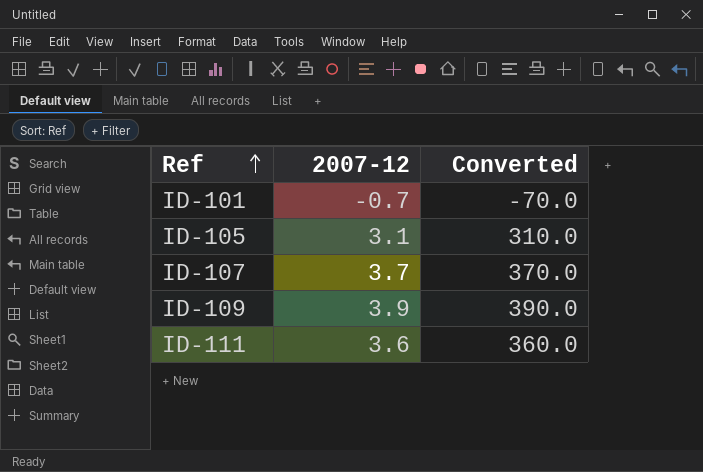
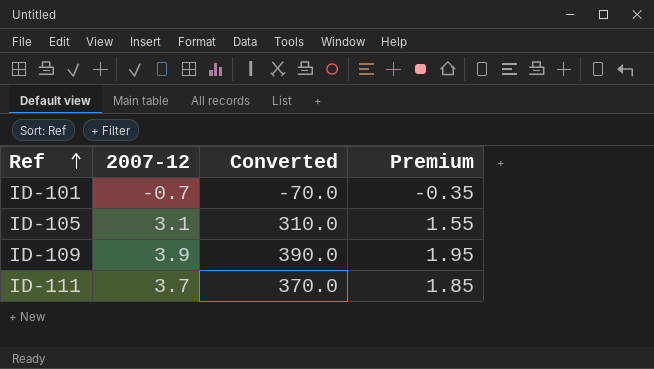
column Premium | formula: none -> [2007-12] * 0.5
row ID-107: 3.7 | 370.0 -> none
ID-111 | 2007-12: 3.6 -> 3.7
ID-111 | Converted: 360.0 -> 370.0

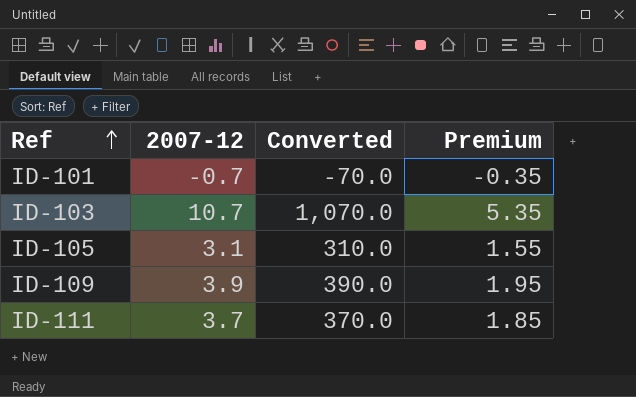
row ID-103: none -> 10.7 | 1,070.0 | 5.35

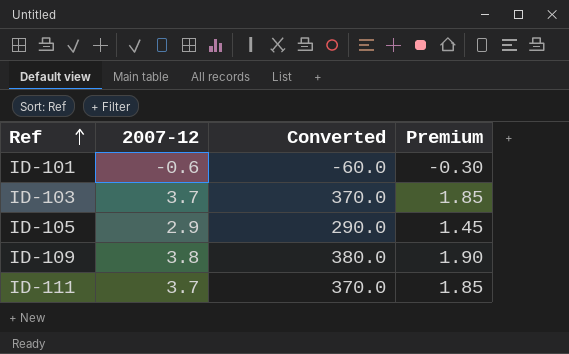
ID-101 | 2007-12: -0.7 -> -0.6
ID-101 | Converted: -70.0 -> -60.0
ID-101 | Premium: -0.35 -> -0.30
ID-103 | 2007-12: 10.7 -> 3.7
ID-103 | Converted: 1,070.0 -> 370.0
ID-103 | Premium: 5.35 -> 1.85
ID-105 | 2007-12: 3.1 -> 2.9
ID-105 | Converted: 310.0 -> 290.0
ID-105 | Premium: 1.55 -> 1.45
ID-109 | 2007-12: 3.9 -> 3.8
ID-109 | Converted: 390.0 -> 380.0
ID-109 | Premium: 1.95 -> 1.90

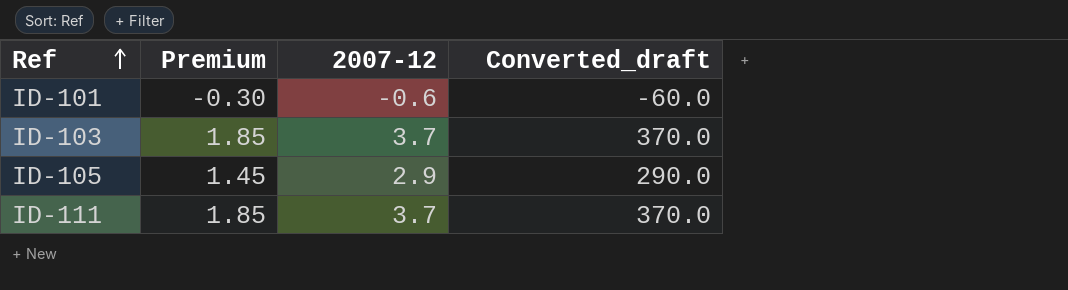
column Premium | position: 4 -> 2
column name: Converted -> Converted_draft
row ID-109: 3.8 | 380.0 | 1.90 -> none

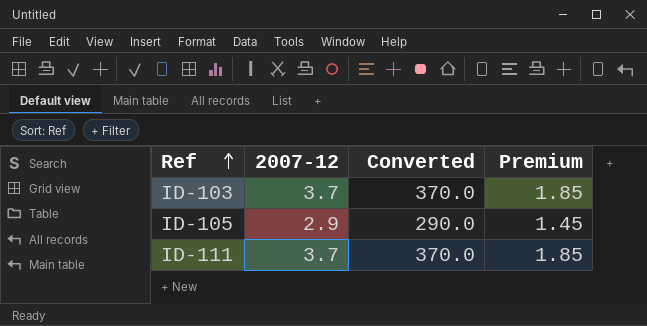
column name: Converted_draft -> Converted
column Premium | position: 2 -> 4
row ID-101: -0.30 | -0.6 | -60.0 -> none

